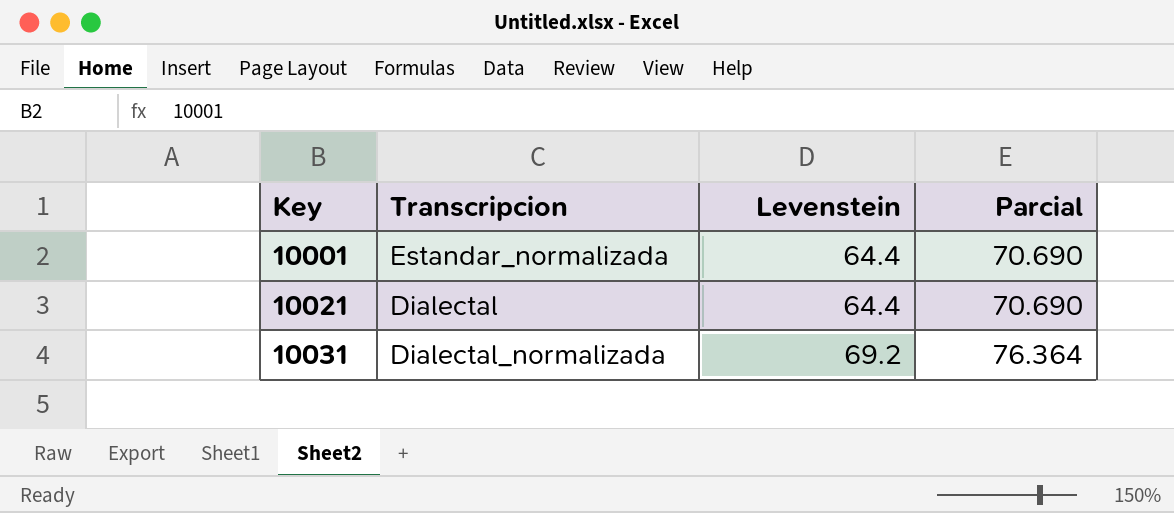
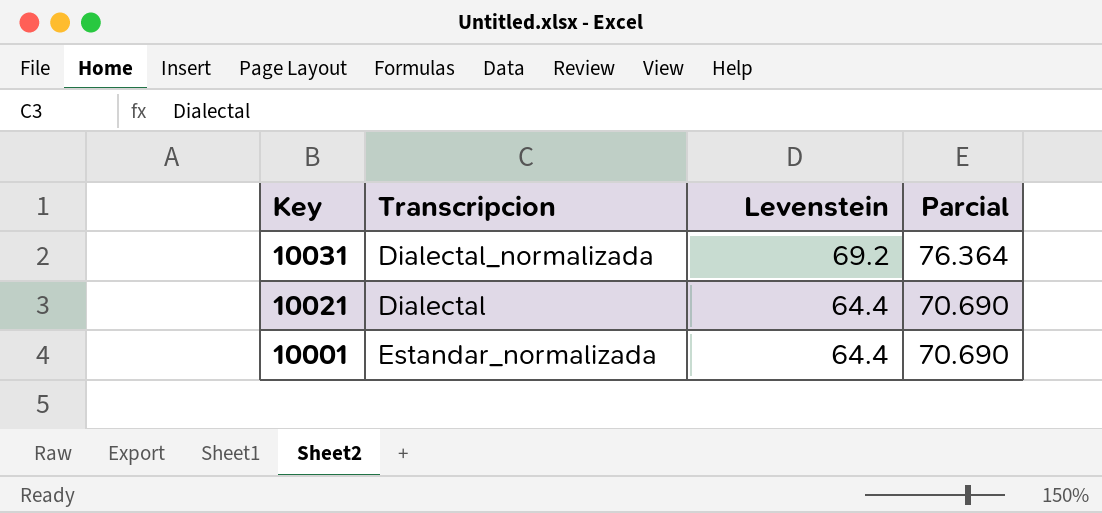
row order: Key ascending -> Key descending

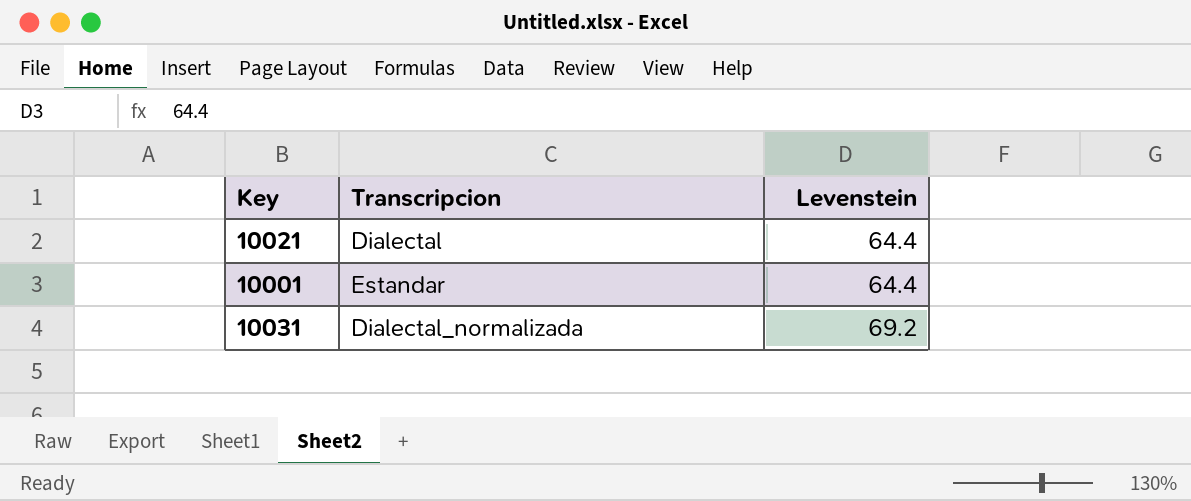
row order: Key descending -> Levenstein ascending
column Parcial | position: 4 -> none
10001 | Transcripcion: Estandar_normalizada -> Estandar

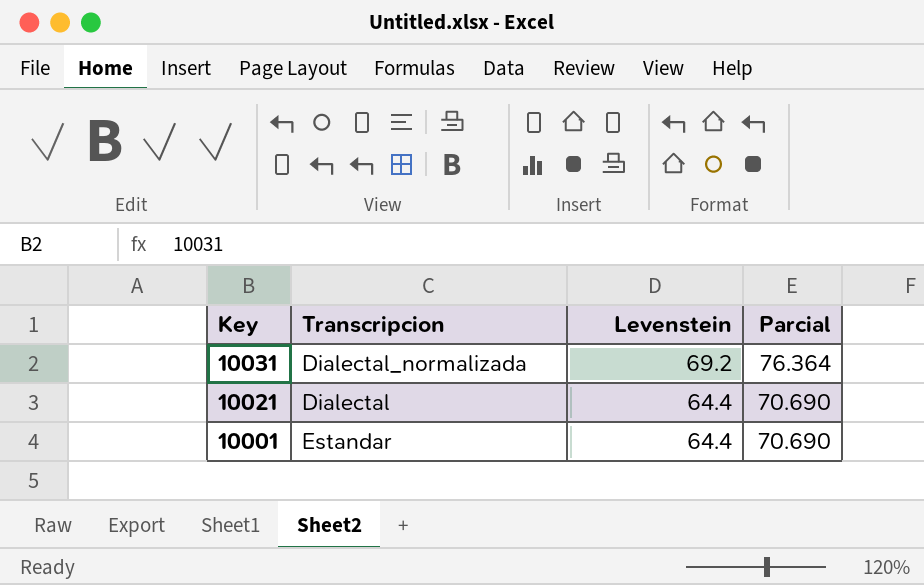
row order: Levenstein ascending -> Key descending
column Parcial | position: none -> 4

